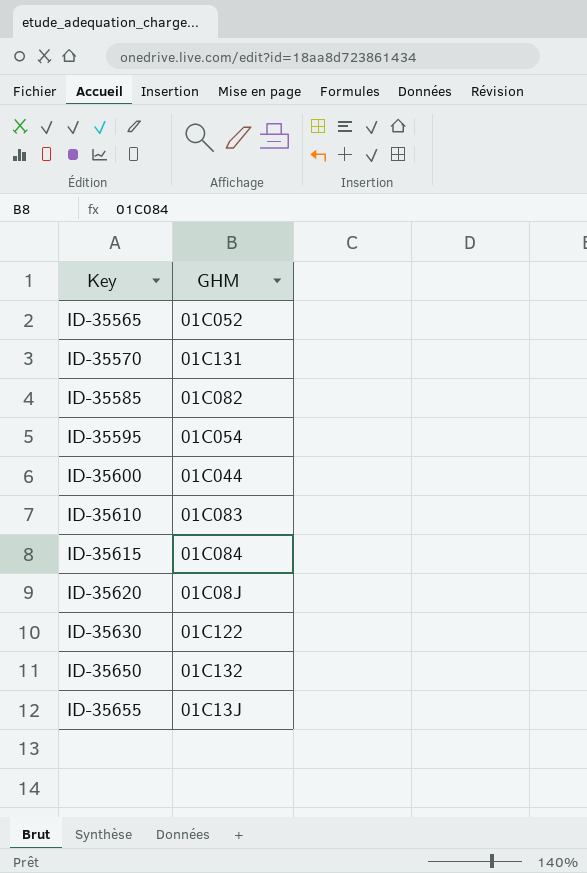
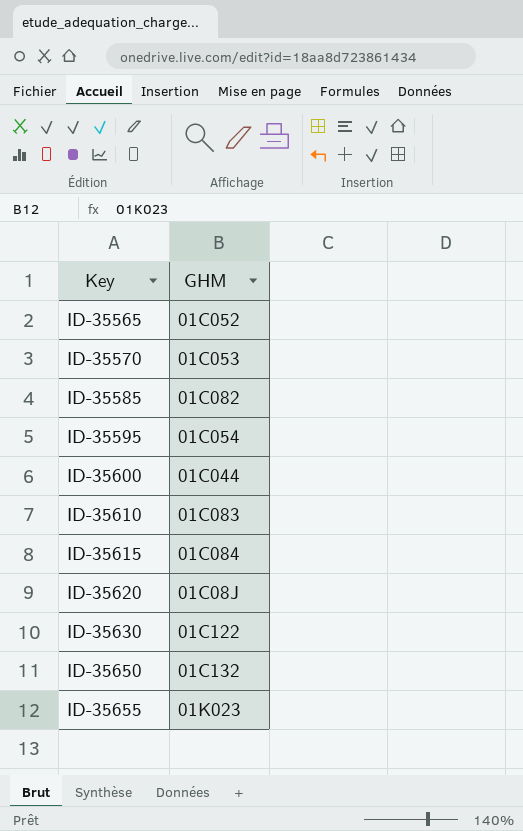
ID-35570 | GHM: 01C131 -> 01C053
ID-35655 | GHM: 01C13J -> 01K023

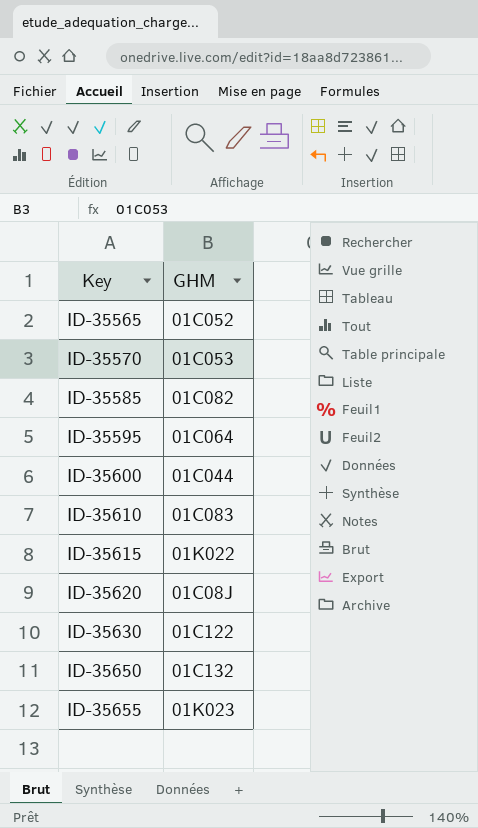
ID-35595 | GHM: 01C054 -> 01C064
ID-35615 | GHM: 01C084 -> 01K022

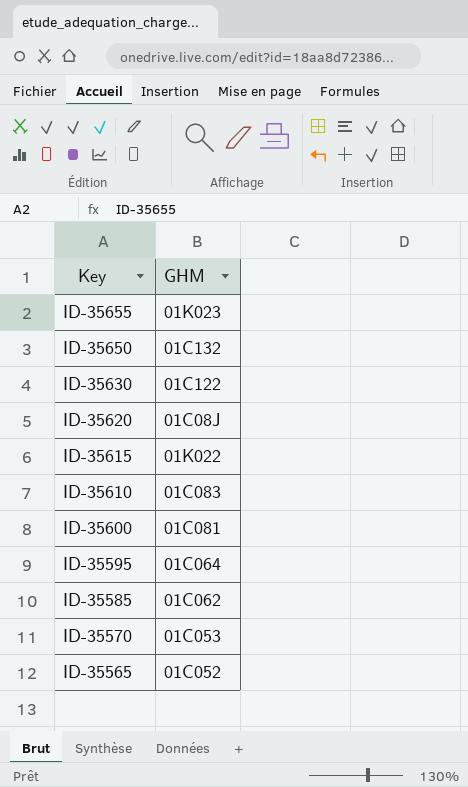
row order: Key ascending -> Key descending
ID-35600 | GHM: 01C044 -> 01C081
ID-35585 | GHM: 01C082 -> 01C062

